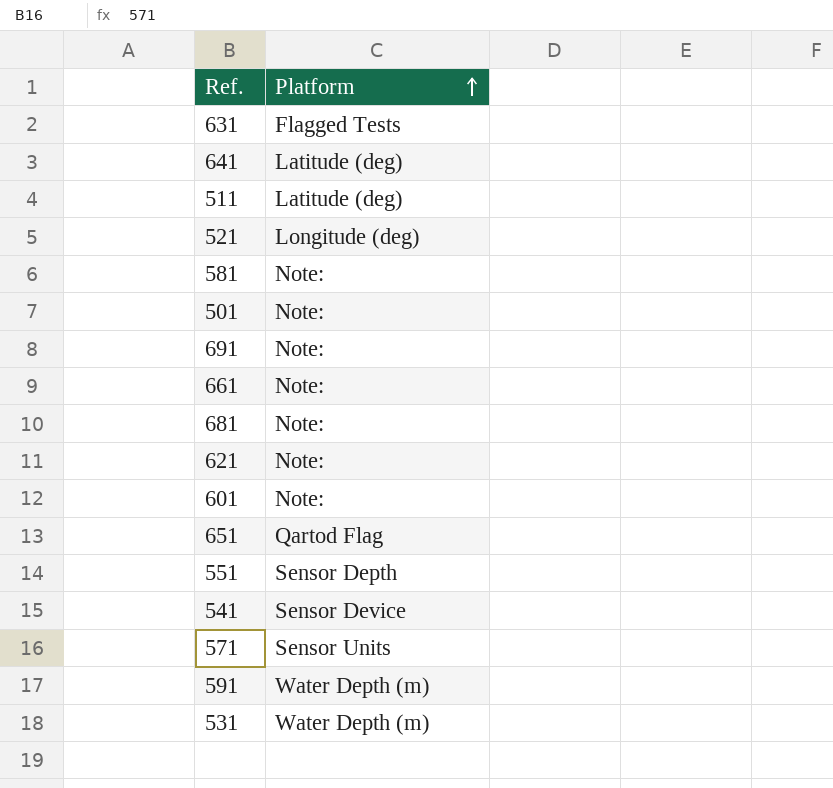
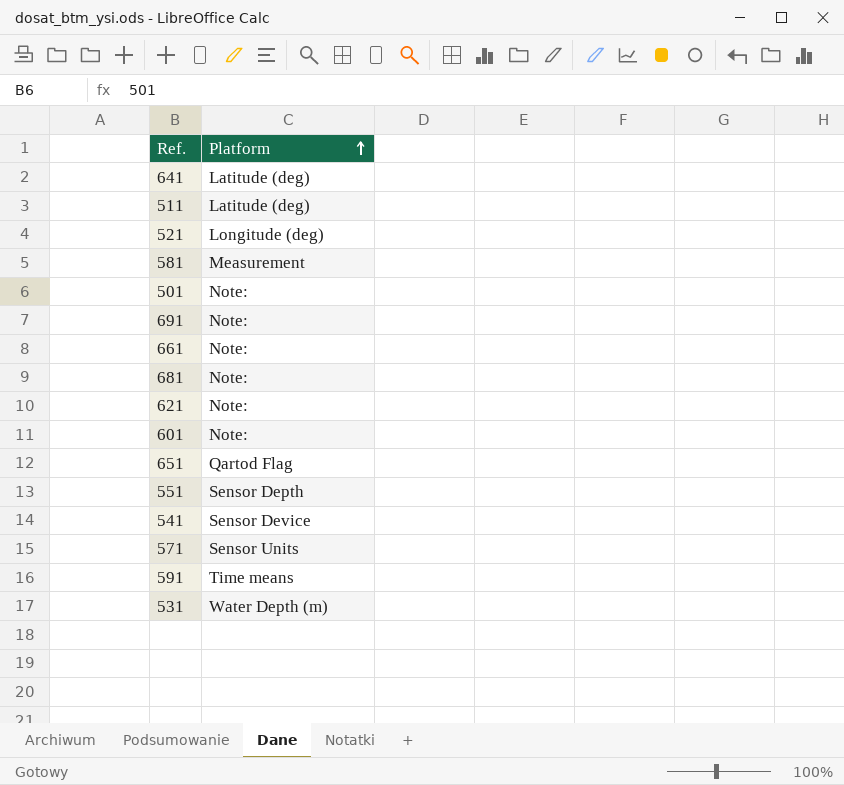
row 631: Flagged Tests -> none
581 | Platform: Note: -> Measurement
591 | Platform: Water Depth (m) -> Time means

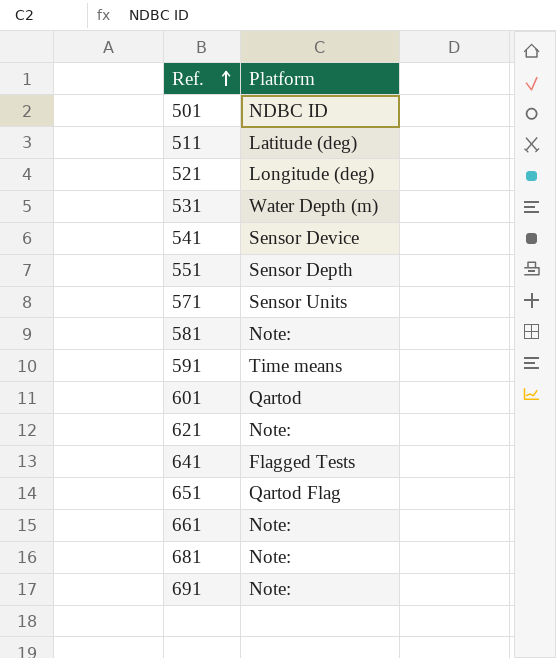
row order: Platform ascending -> Ref. ascending
501 | Platform: Note: -> NDBC ID
581 | Platform: Measurement -> Note:
601 | Platform: Note: -> Qartod
641 | Platform: Latitude (deg) -> Flagged Tests

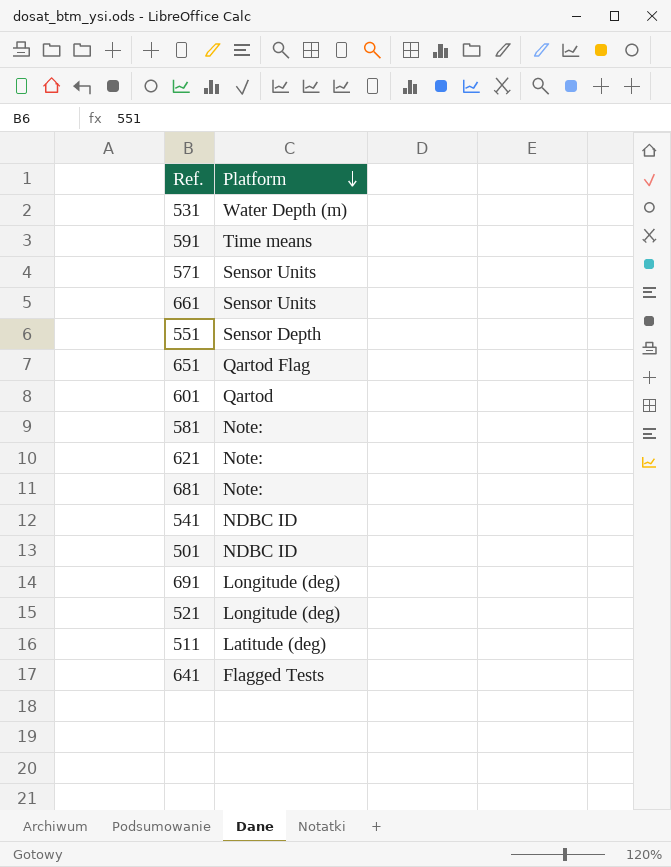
row order: Ref. ascending -> Platform descending
661 | Platform: Note: -> Sensor Units
541 | Platform: Sensor Device -> NDBC ID
691 | Platform: Note: -> Longitude (deg)

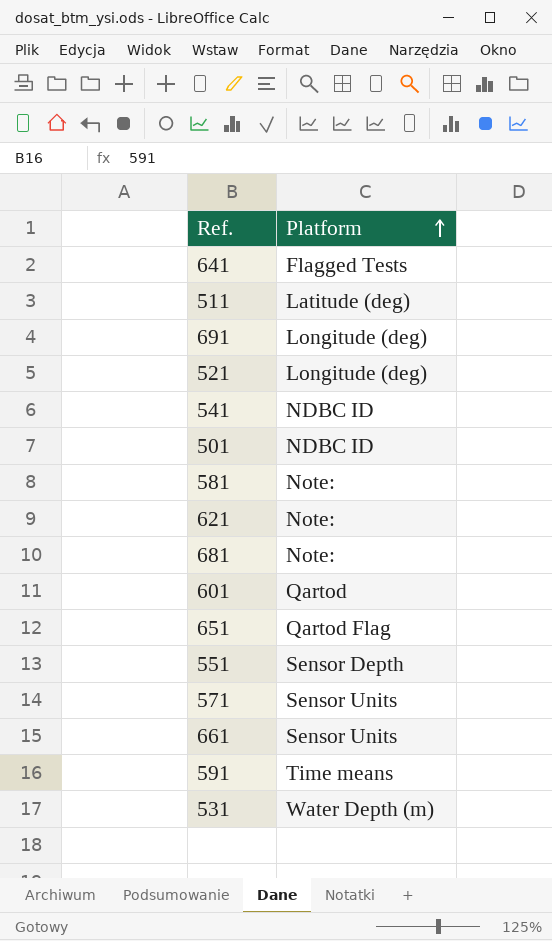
row order: Platform descending -> Platform ascending

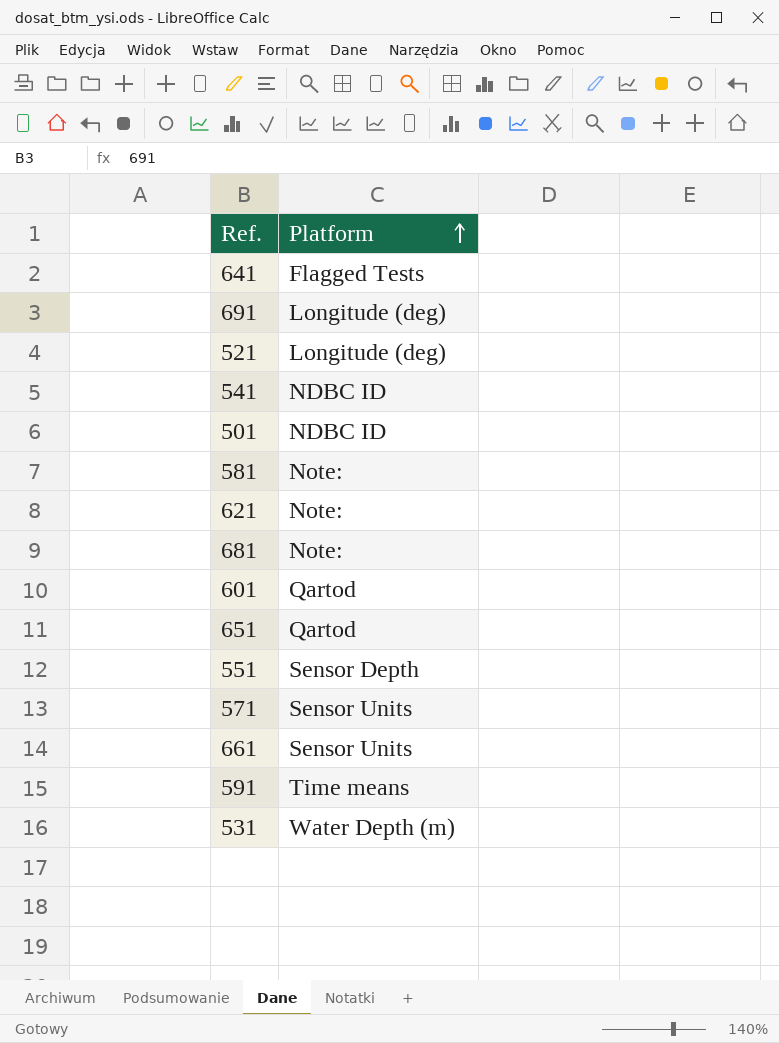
row 511: Latitude (deg) -> none
651 | Platform: Qartod Flag -> Qartod

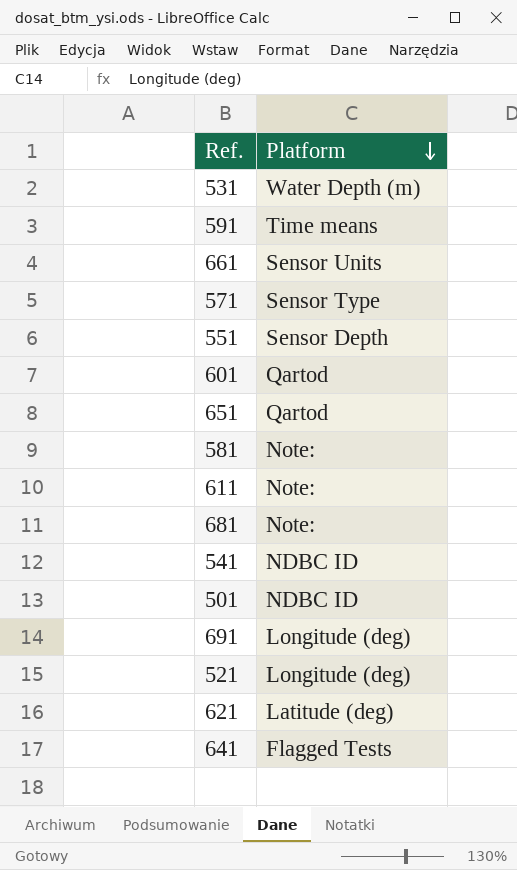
row order: Platform ascending -> Platform descending
571 | Platform: Sensor Units -> Sensor Type
row 611: none -> Note:
621 | Platform: Note: -> Latitude (deg)

